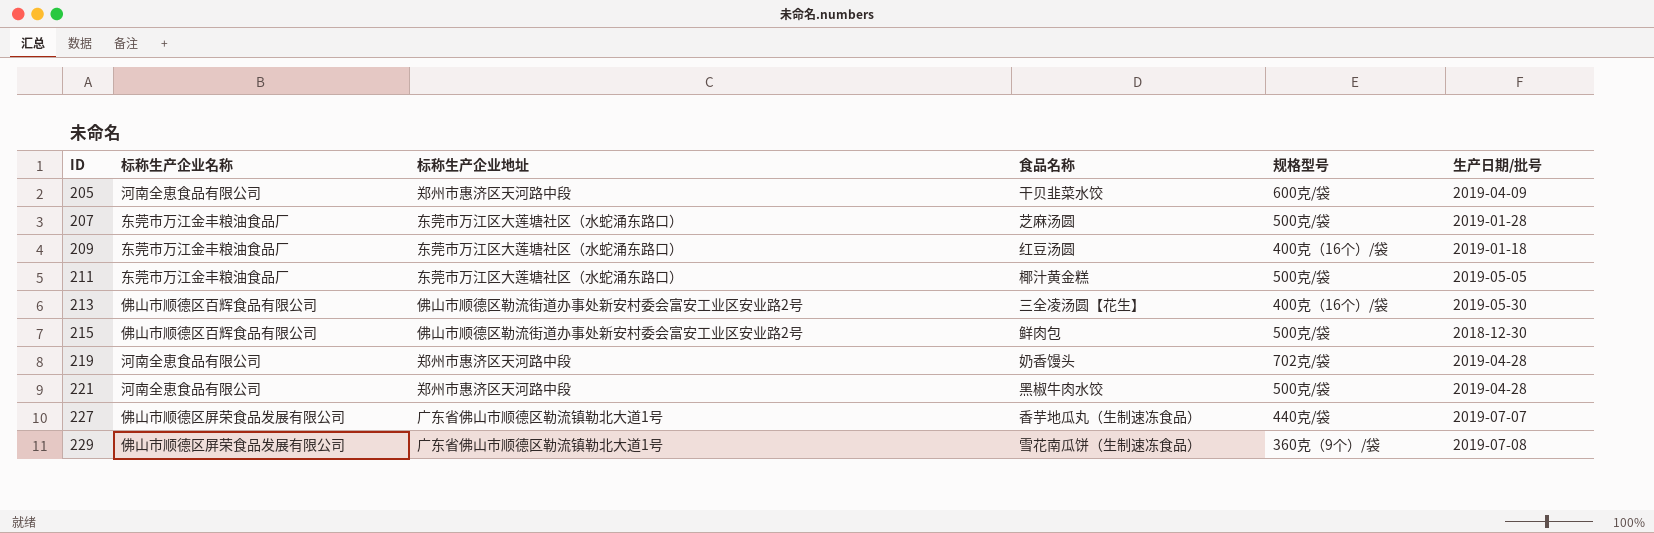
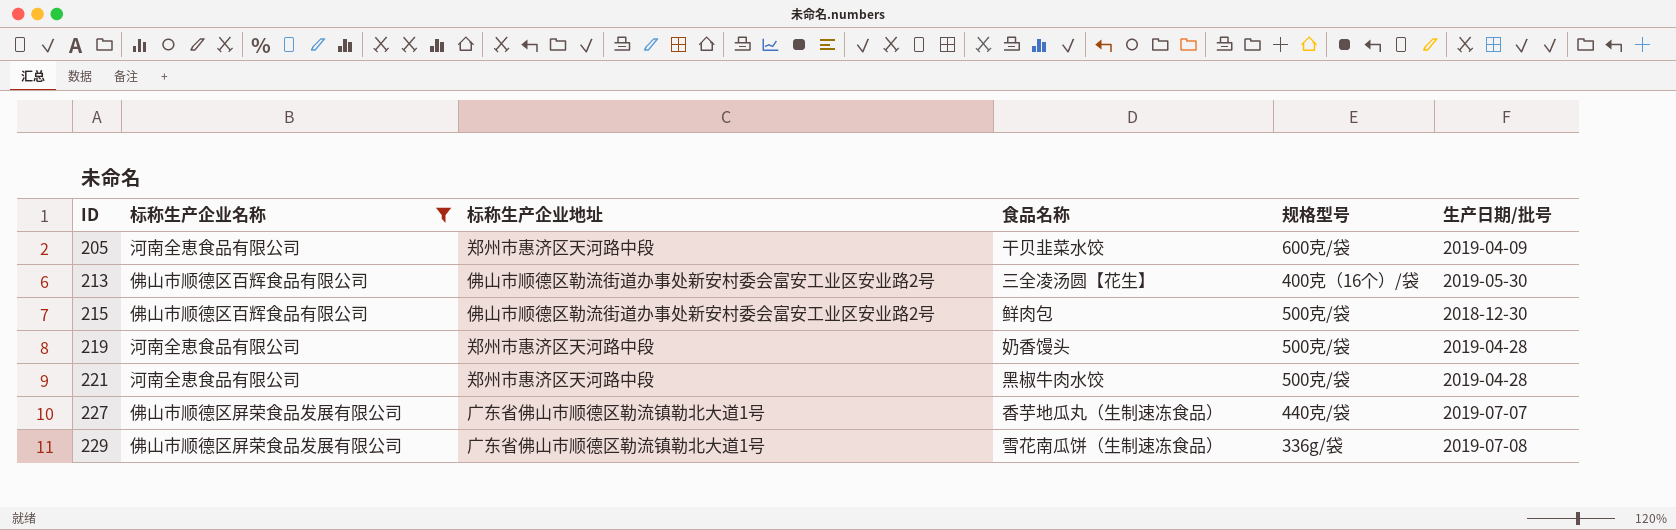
filter: none -> 标称生产企业名称 != 东莞市万江金丰粮油食品厂
219 | 规格型号: 702克/袋 -> 500克/袋
229 | 规格型号: 360克（9个）/袋 -> 336g/袋

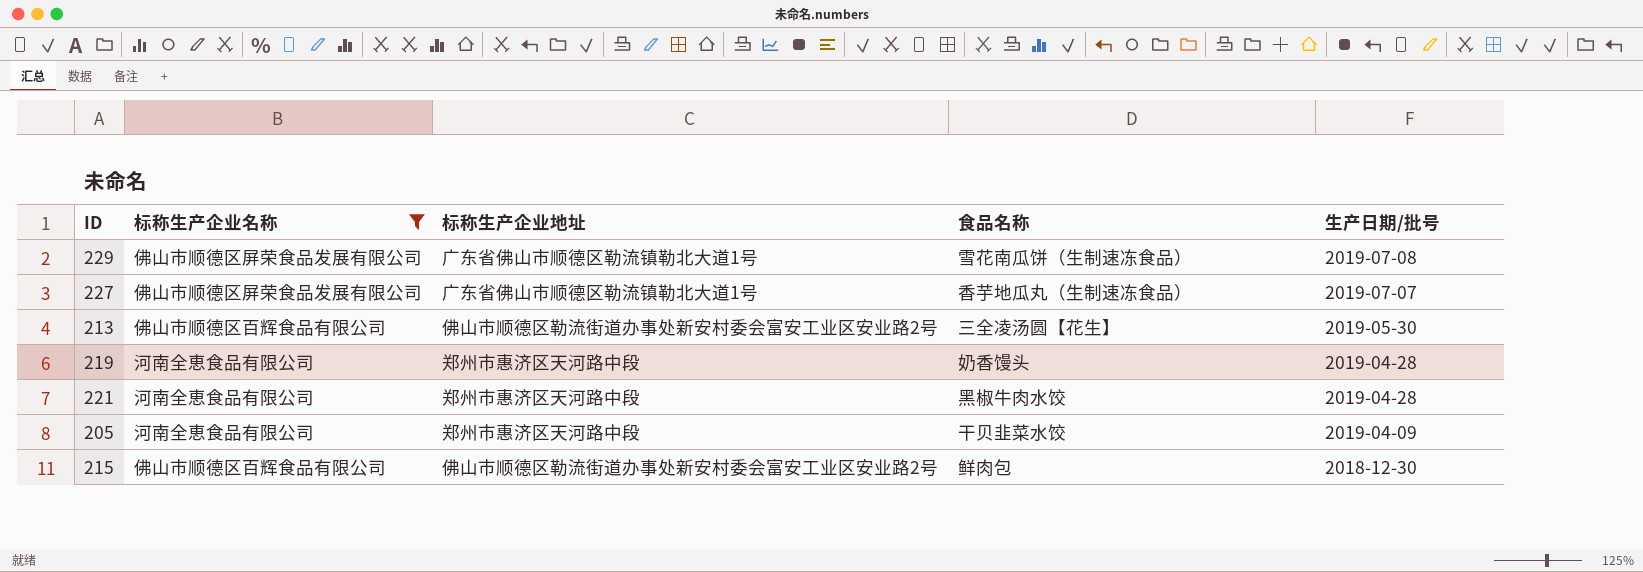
row order: ID ascending -> 生产日期/批号 descending
column 规格型号 | position: 5 -> none

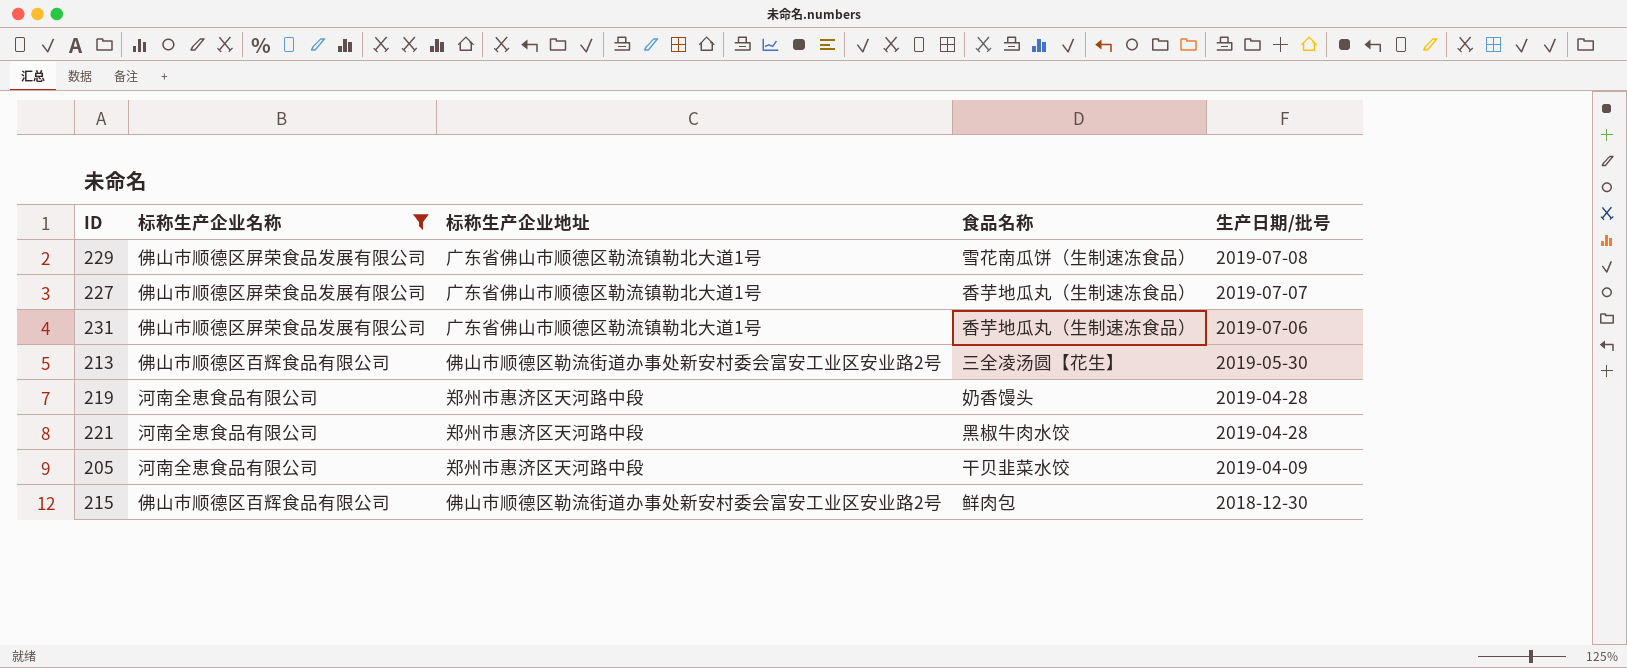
row 231: none -> 佛山市顺德区屏荣食品发展有限公司 | 广东省佛山市顺德区勒流镇勒北大道1号 | 香芋地瓜丸（生制速冻食品） | 2019-07-06

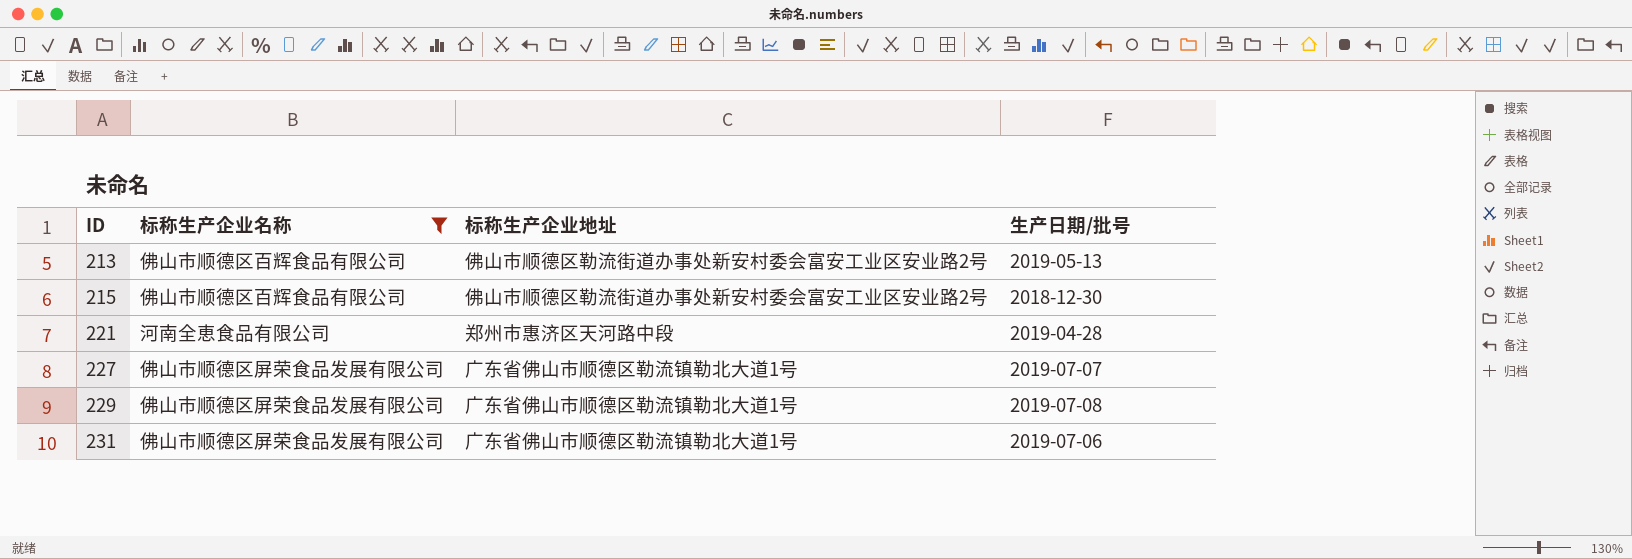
row order: 生产日期/批号 descending -> ID ascending
column 食品名称 | position: 4 -> none
row 219: 河南全恵食品有限公司 | 郑州市惠济区天河路中段 | 奶香馒头 | 2019-04-28 -> none
row 205: 河南全恵食品有限公司 | 郑州市惠济区天河路中段 | 干贝韭菜水饺 | 2019-04-09 -> none
213 | 生产日期/批号: 2019-05-30 -> 2019-05-13

